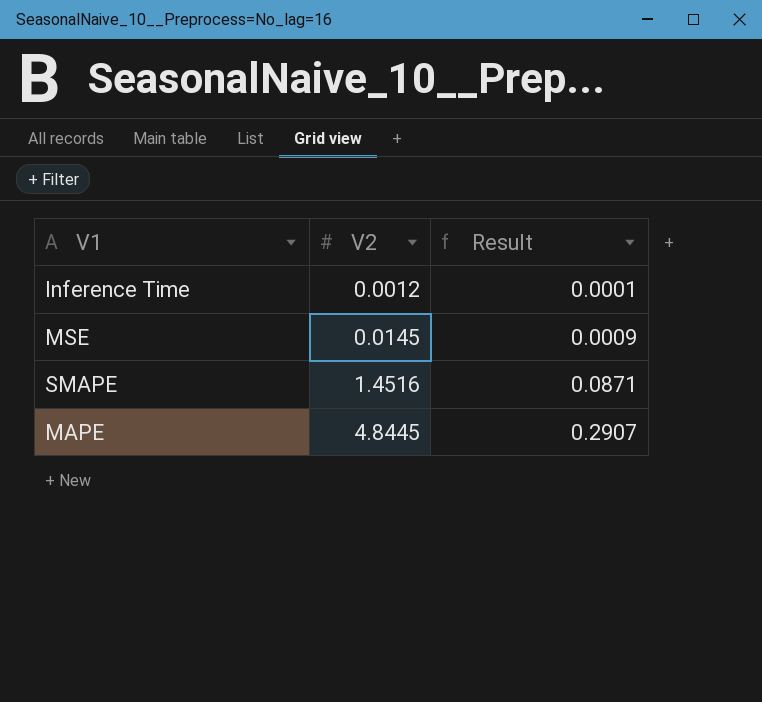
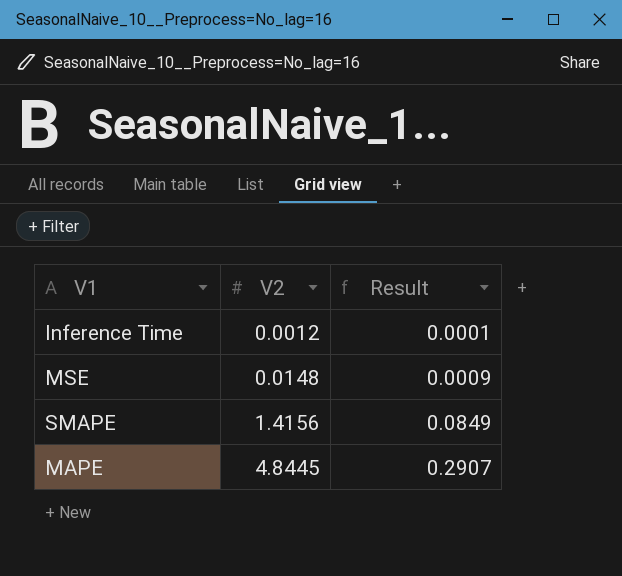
MSE | V2: 0.0145 -> 0.0148
SMAPE | V2: 1.4516 -> 1.4156
SMAPE | Result: 0.0871 -> 0.0849

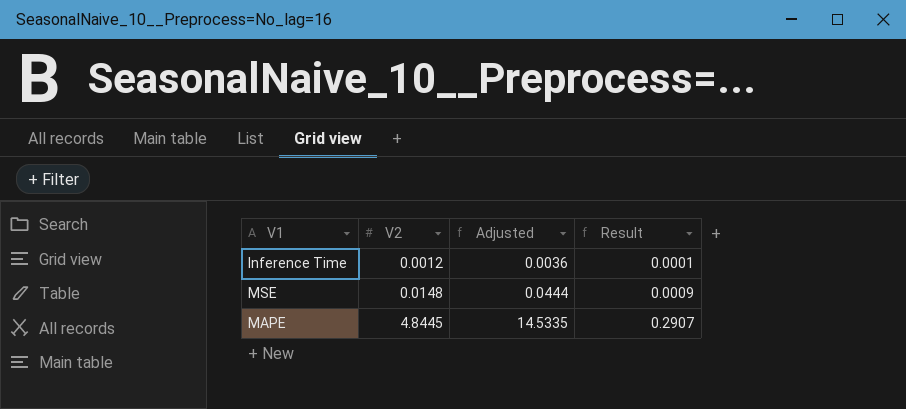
column Adjusted | formula: none -> [V2] * 3
row SMAPE: 1.4156 | 0.0849 -> none

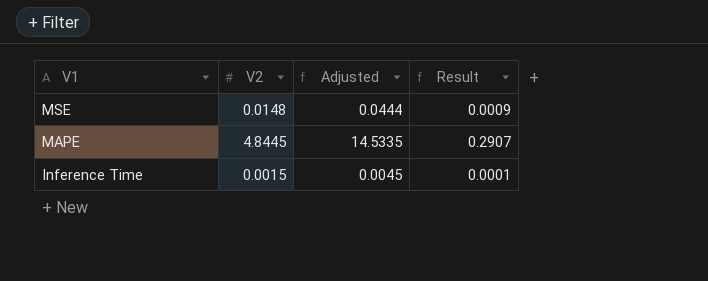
row order: V2 ascending -> V1 descending
Inference Time | V2: 0.0012 -> 0.0015
Inference Time | Adjusted: 0.0036 -> 0.0045

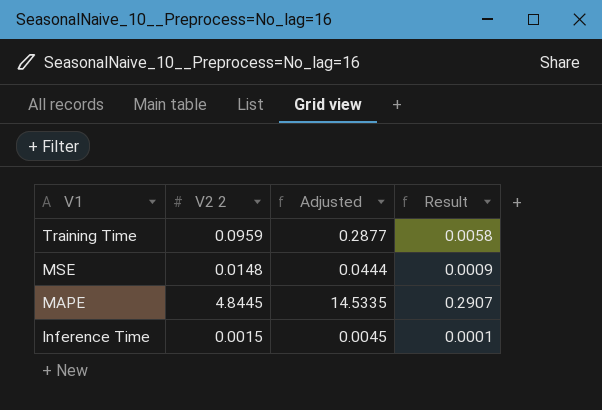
column name: V2 -> V2 2
row Training Time: none -> 0.0959 | 0.2877 | 0.0058

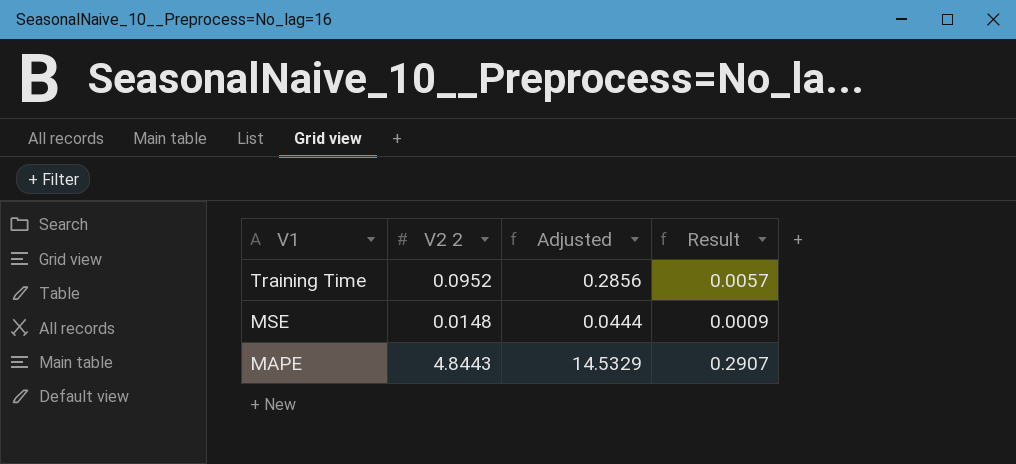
row Inference Time: 0.0015 | 0.0045 | 0.0001 -> none
Training Time | V2 2: 0.0959 -> 0.0952
Training Time | Adjusted: 0.2877 -> 0.2856
Training Time | Result: 0.0058 -> 0.0057
MAPE | V2 2: 4.8445 -> 4.8443
MAPE | Adjusted: 14.5335 -> 14.5329

